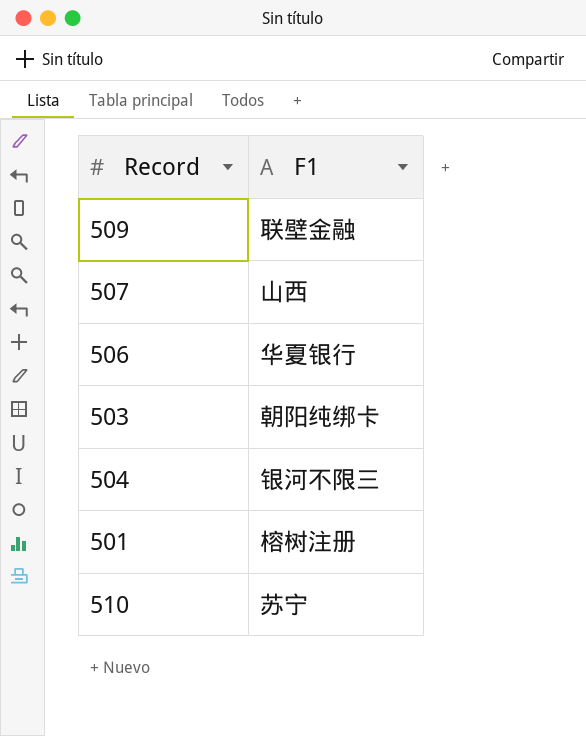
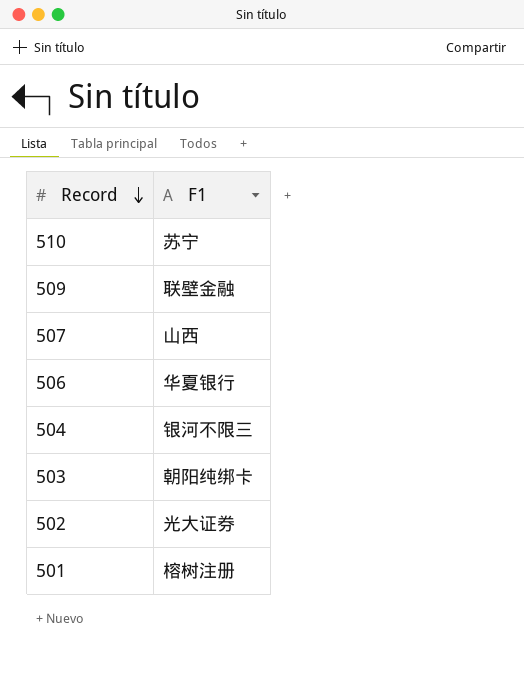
row order: none -> Record descending
row 502: none -> 光大证券

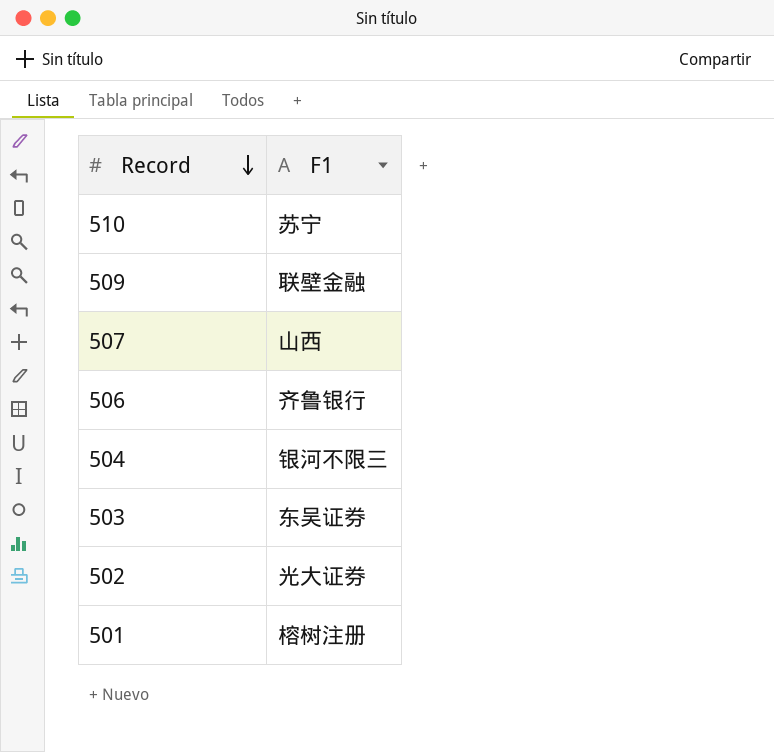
506 | F1: 华夏银行 -> 齐鲁银行
503 | F1: 朝阳纯绑卡 -> 东吴证券

